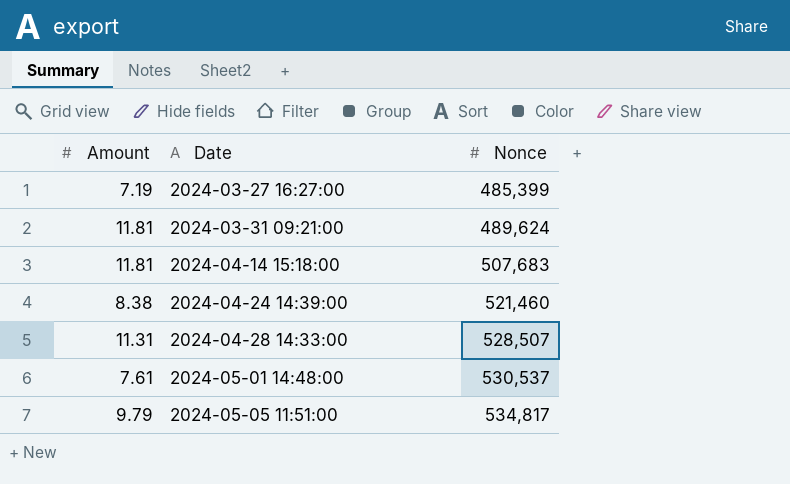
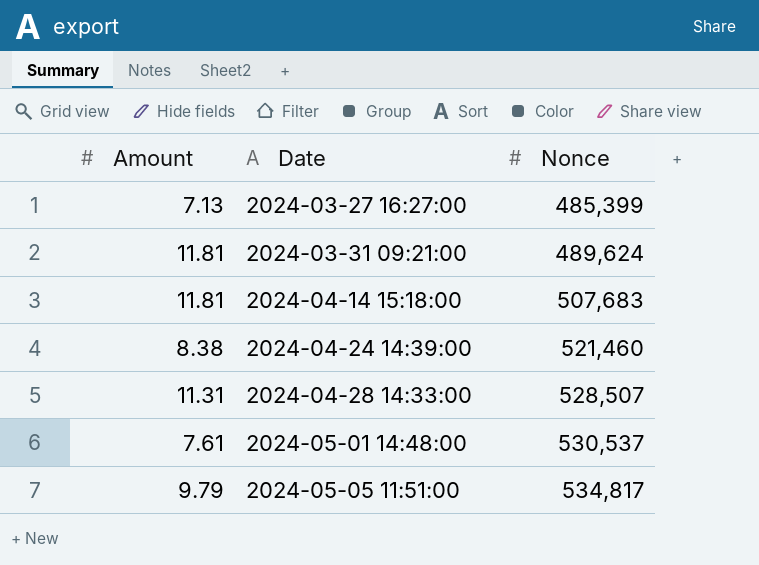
2024-03-27 16:27:00 | Amount: 7.19 -> 7.13

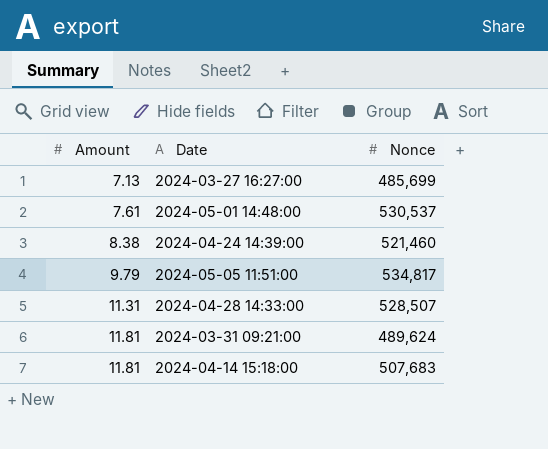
row order: Date ascending -> Amount ascending
2024-03-27 16:27:00 | Nonce: 485,399 -> 485,699

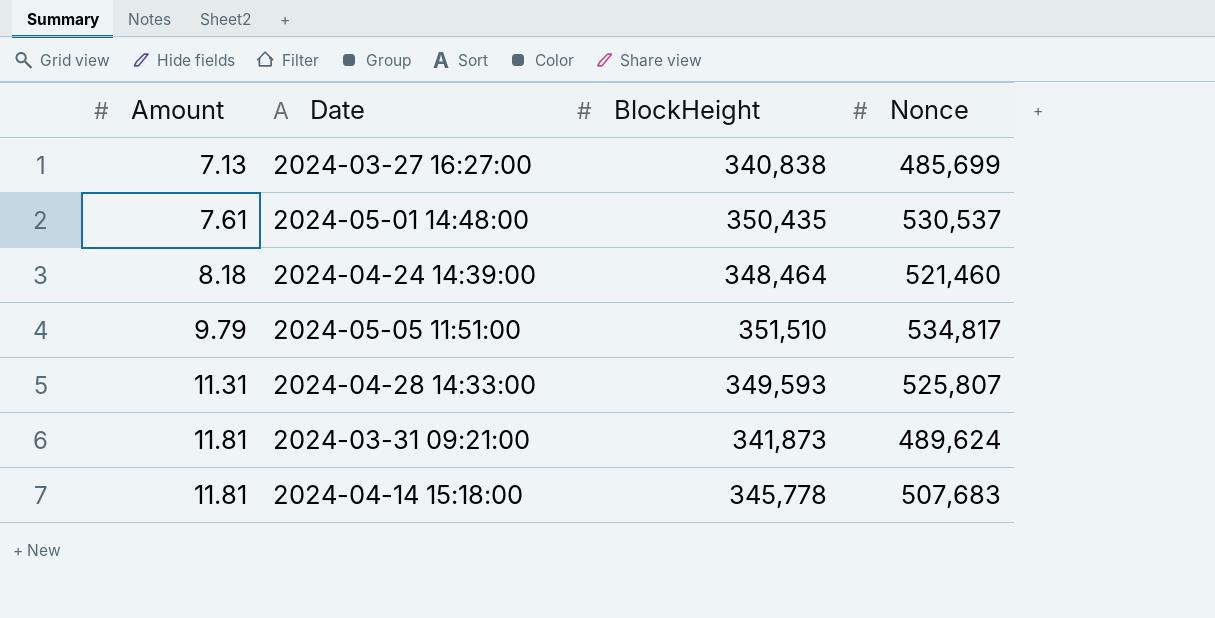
column BlockHeight | position: none -> 3
2024-04-24 14:39:00 | Amount: 8.38 -> 8.18
2024-04-28 14:33:00 | Nonce: 528,507 -> 525,807

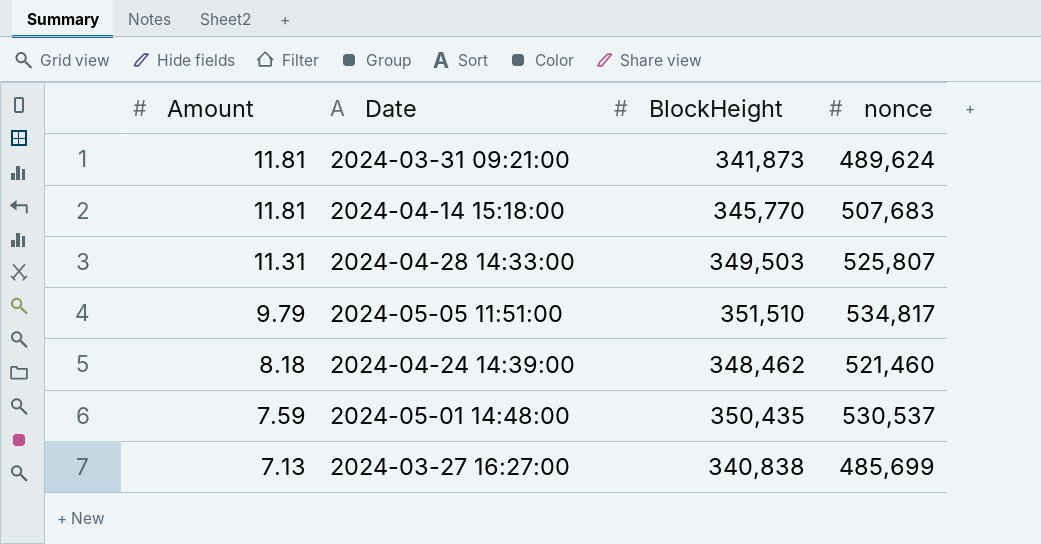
row order: Amount ascending -> Amount descending
column name: Nonce -> nonce
2024-04-14 15:18:00 | BlockHeight: 345,778 -> 345,770
2024-04-28 14:33:00 | BlockHeight: 349,593 -> 349,503
2024-04-24 14:39:00 | BlockHeight: 348,464 -> 348,462
2024-05-01 14:48:00 | Amount: 7.61 -> 7.59

